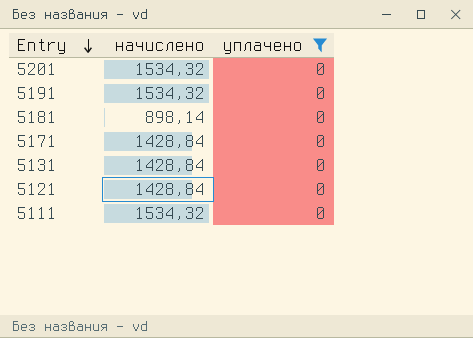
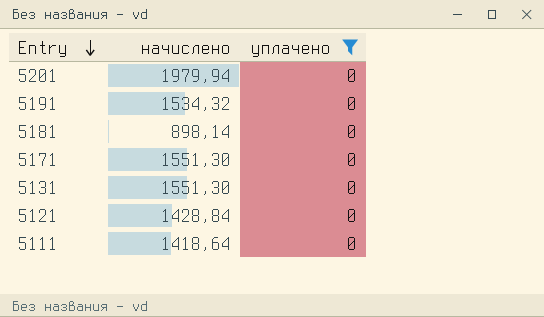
5201 | начислено: 1534,32 -> 1979,94
5171 | начислено: 1428,84 -> 1551,30
5131 | начислено: 1428,84 -> 1551,30
5111 | начислено: 1534,32 -> 1418,64

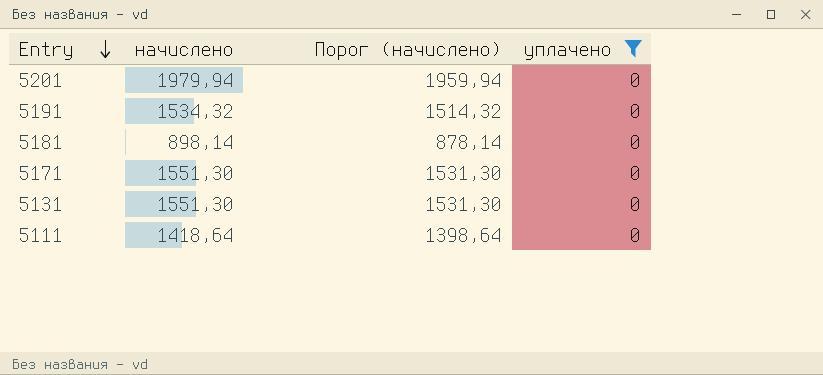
column Порог (начислено) | formula: none -> [начислено] - 20
row 5121: 1428,84 | 0 -> none

